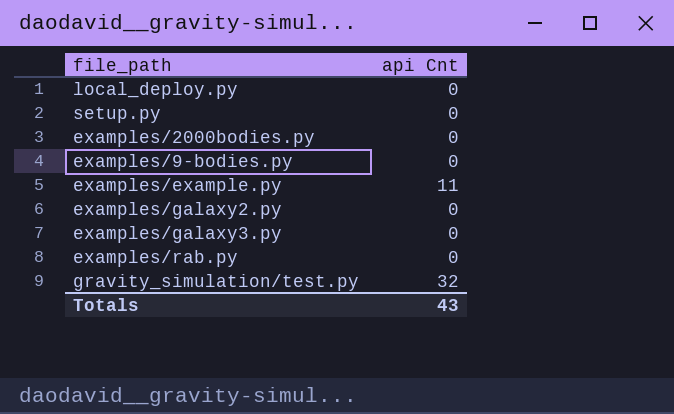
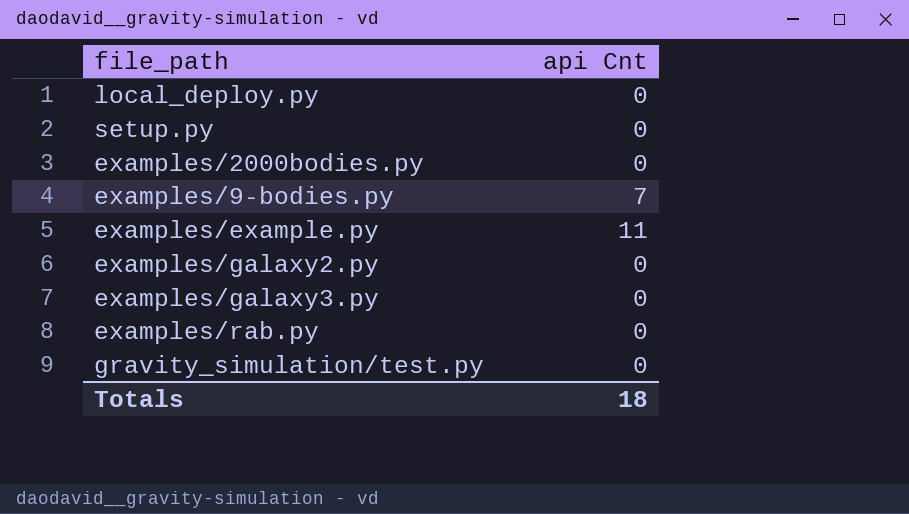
examples/9-bodies.py | api Cnt: 0 -> 7
gravity_simulation/test.py | api Cnt: 32 -> 0
Totals | api Cnt: 43 -> 18

